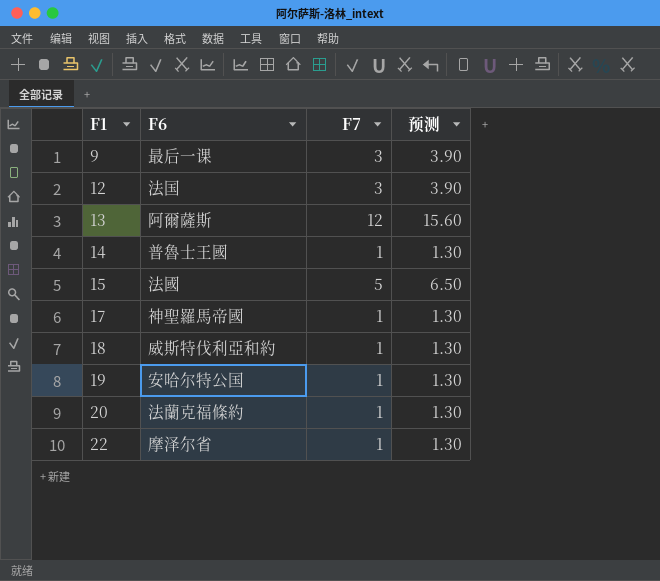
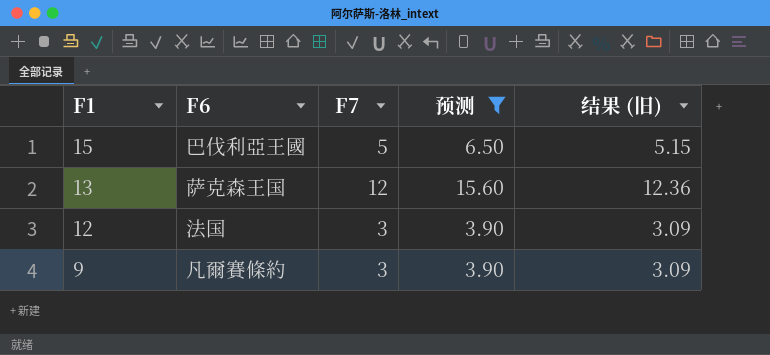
filter: none -> 预测 != 1.30
row order: F1 ascending -> F1 descending
column 结果 (旧) | formula: none -> [F7] * 1.03
15 | F6: 法國 -> 巴伐利亞王國
13 | F6: 阿爾薩斯 -> 萨克森王国
9 | F6: 最后一课 -> 凡爾賽條約

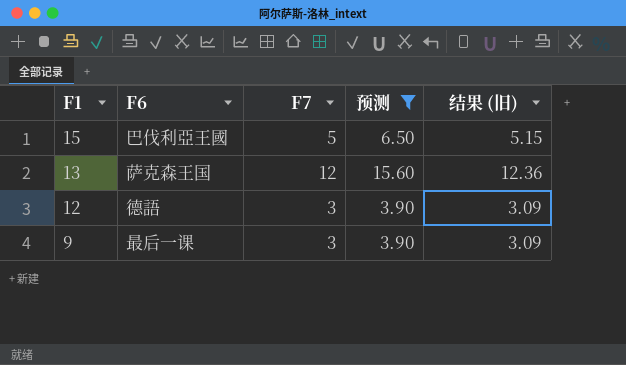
12 | F6: 法国 -> 德語
9 | F6: 凡爾賽條約 -> 最后一课

